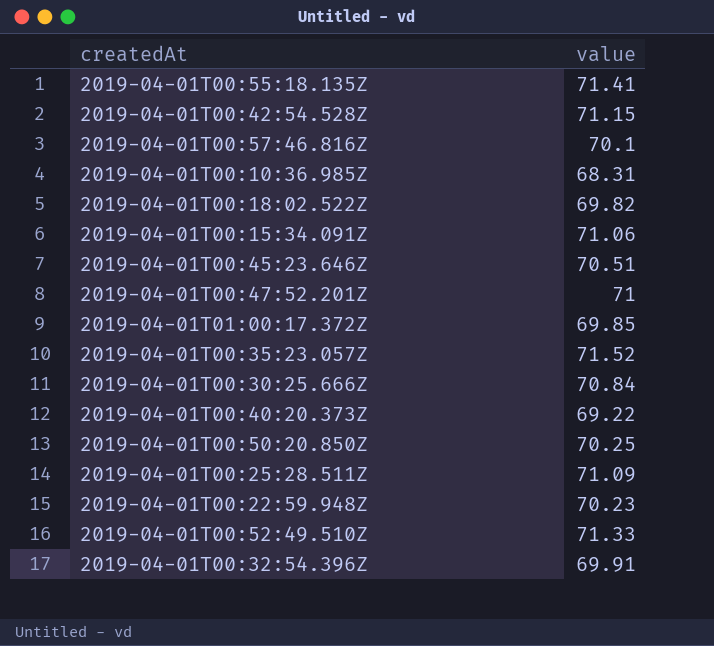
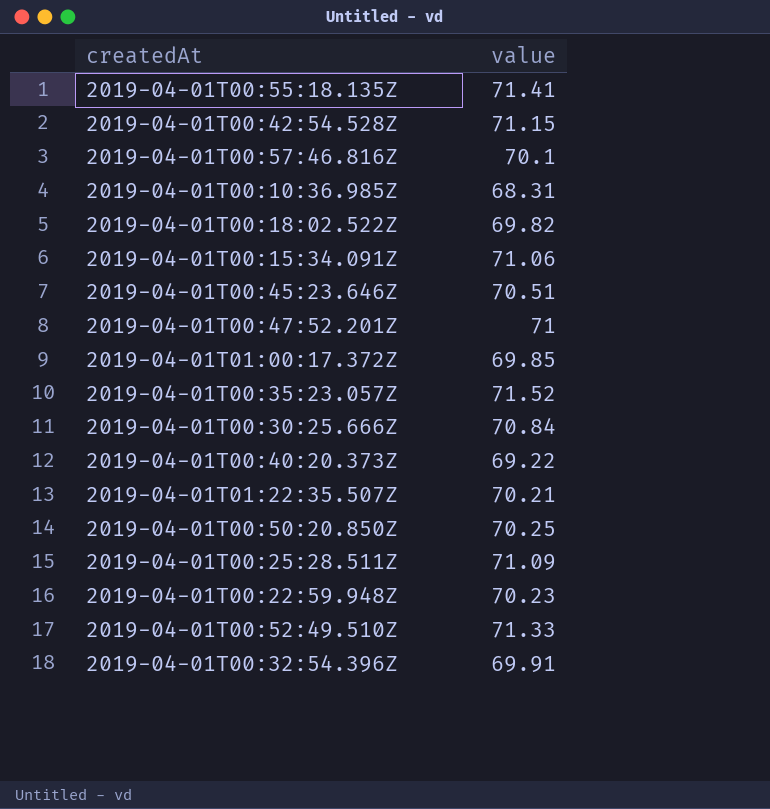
row 2019-04-01T01:22:35.507Z: none -> 70.21

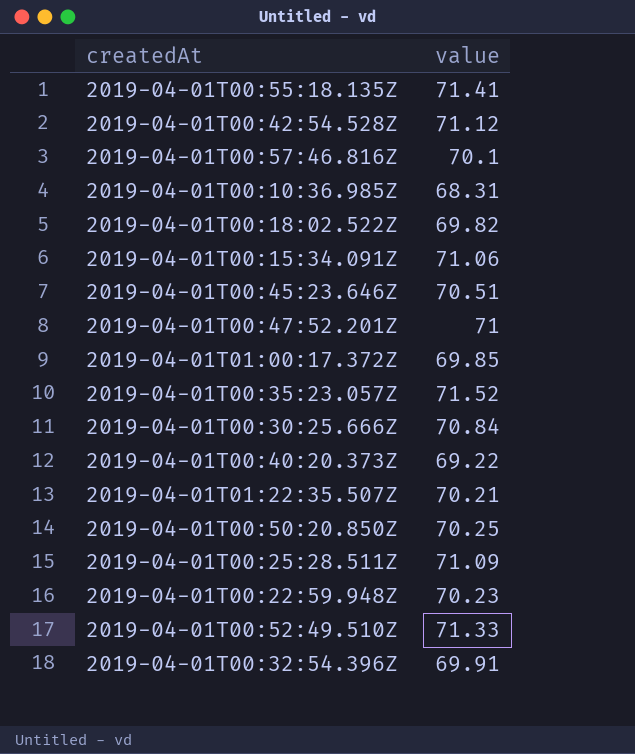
2019-04-01T00:42:54.528Z | value: 71.15 -> 71.12

